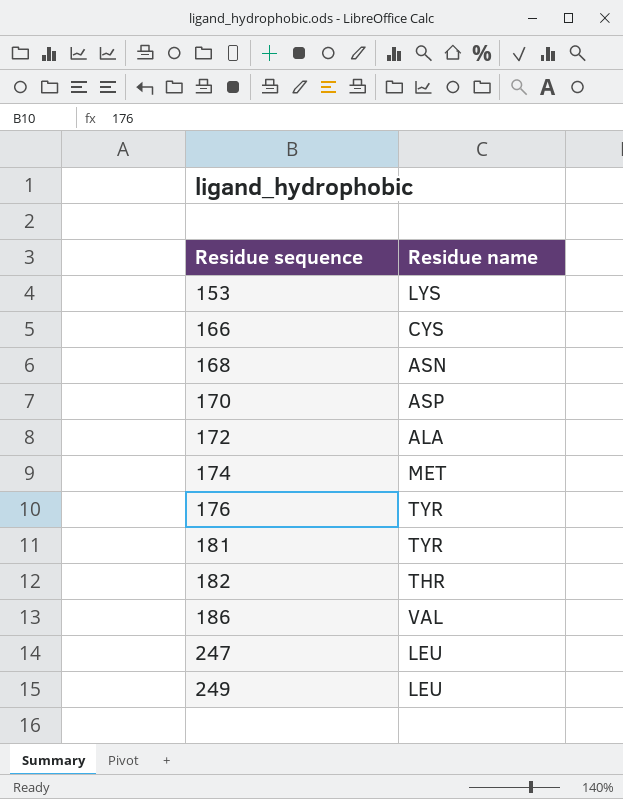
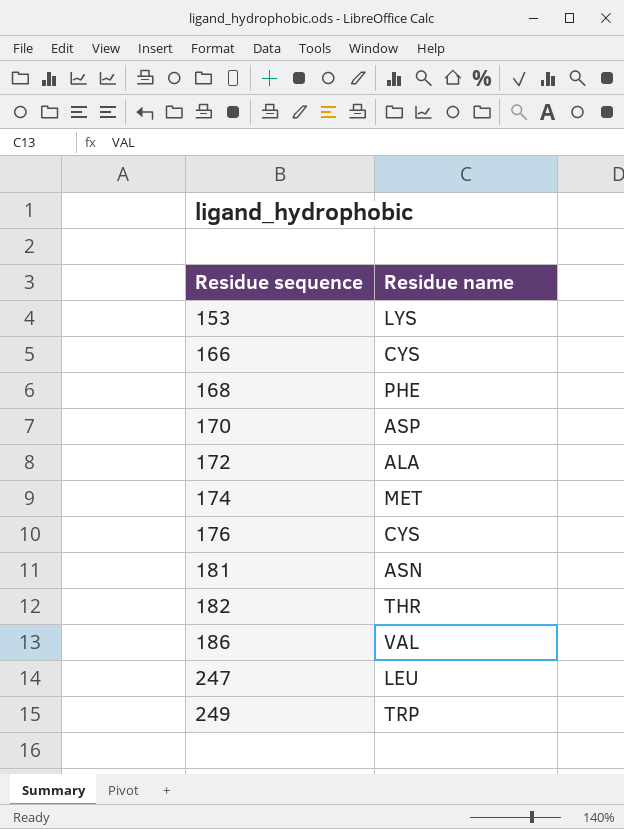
168 | Residue name: ASN -> PHE
176 | Residue name: TYR -> CYS
181 | Residue name: TYR -> ASN
249 | Residue name: LEU -> TRP

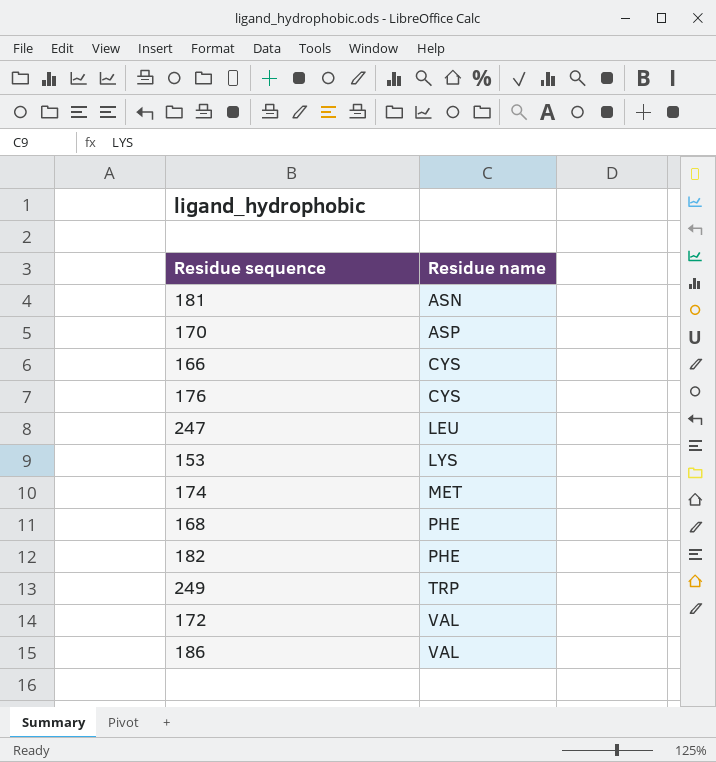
row order: Residue sequence ascending -> Residue name ascending
182 | Residue name: THR -> PHE
172 | Residue name: ALA -> VAL

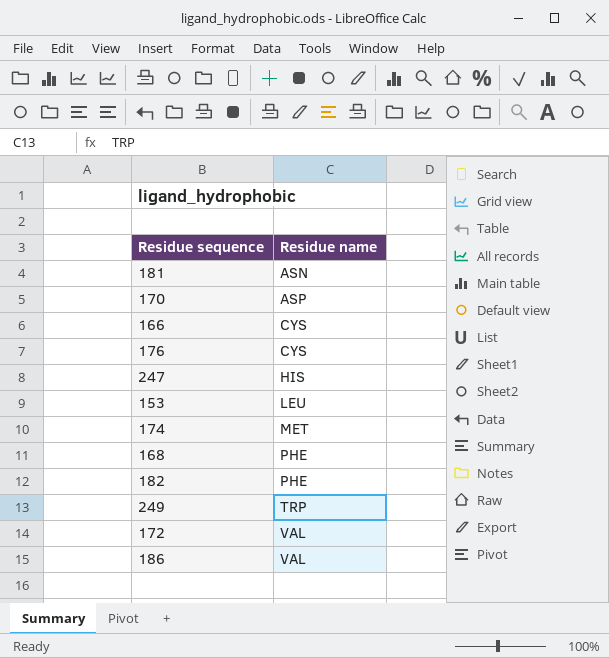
247 | Residue name: LEU -> HIS
153 | Residue name: LYS -> LEU

